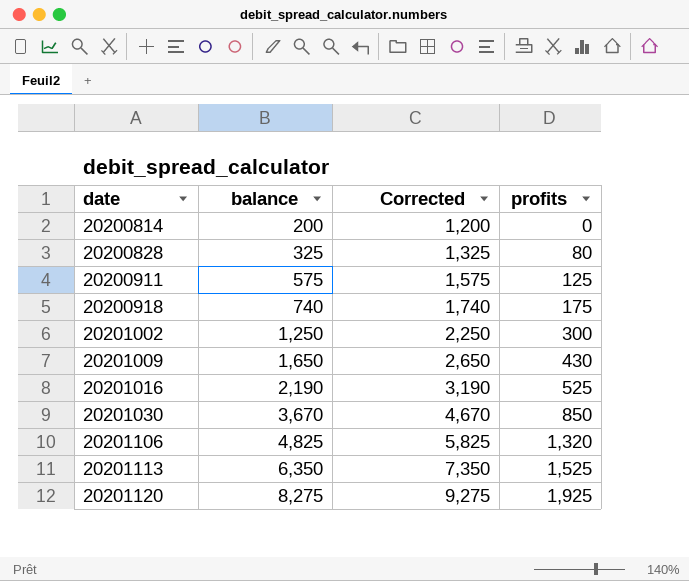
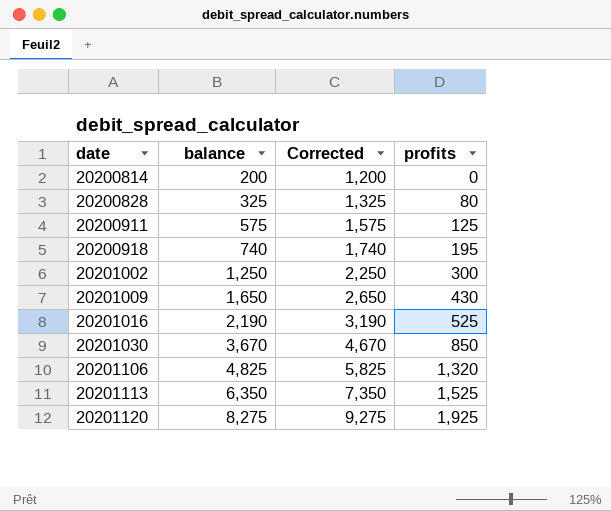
20200918 | profits: 175 -> 195

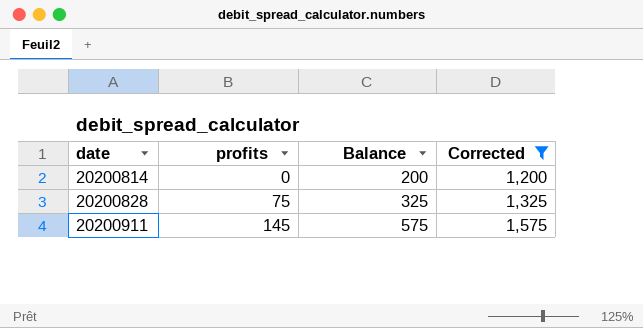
filter: none -> Corrected <= 1,575
column profits | position: 4 -> 2
column name: balance -> Balance
20200828 | profits: 80 -> 75
20200911 | profits: 125 -> 145

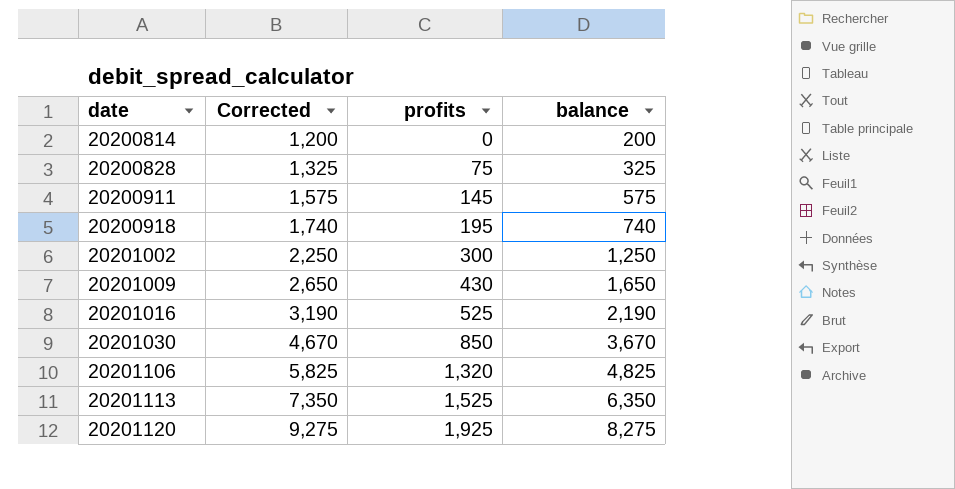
filter: Corrected <= 1,575 -> none
column Corrected | position: 4 -> 2
column name: Balance -> balance

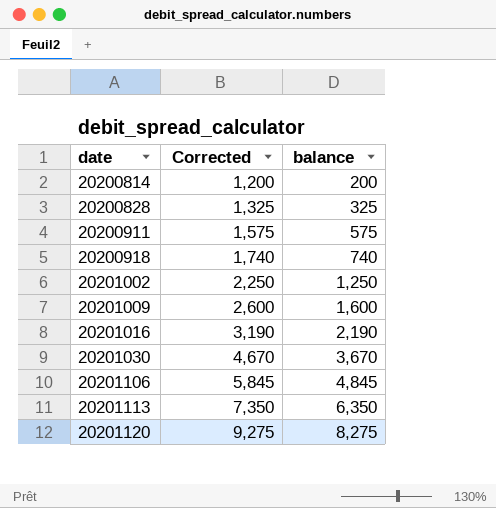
column profits | position: 3 -> none
20201009 | Corrected: 2,650 -> 2,600
20201009 | balance: 1,650 -> 1,600
20201106 | Corrected: 5,825 -> 5,845
20201106 | balance: 4,825 -> 4,845

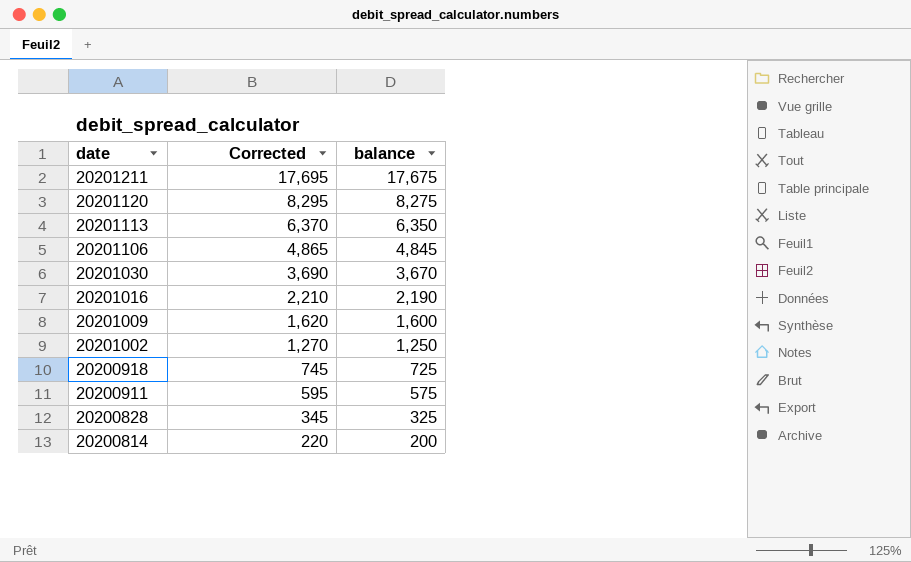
row order: date ascending -> date descending
column Corrected | formula: [balance] + 1000 -> [balance] + 20
row 20201211: none -> 17,695 | 17,675
20200918 | balance: 740 -> 725

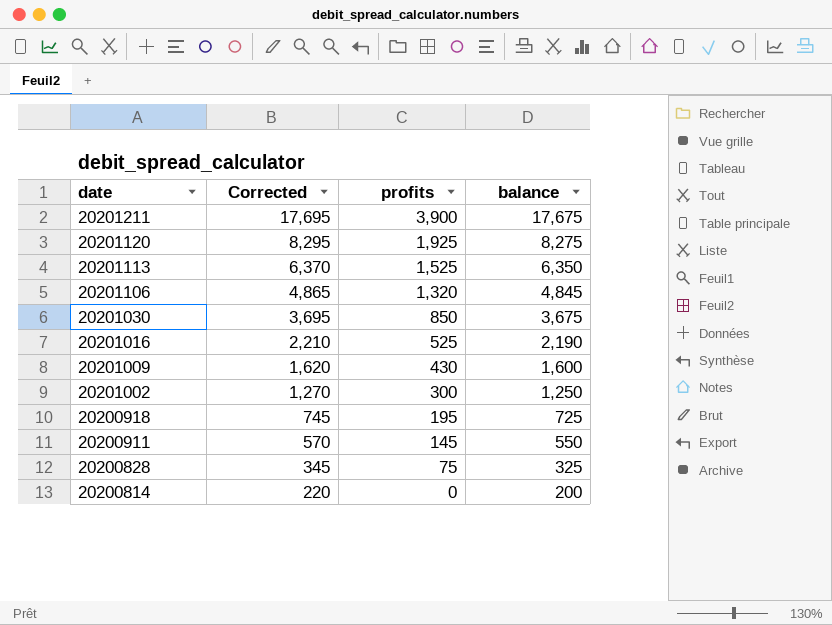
column profits | position: none -> 3
20201030 | Corrected: 3,690 -> 3,695
20201030 | balance: 3,670 -> 3,675
20200911 | Corrected: 595 -> 570
20200911 | balance: 575 -> 550

